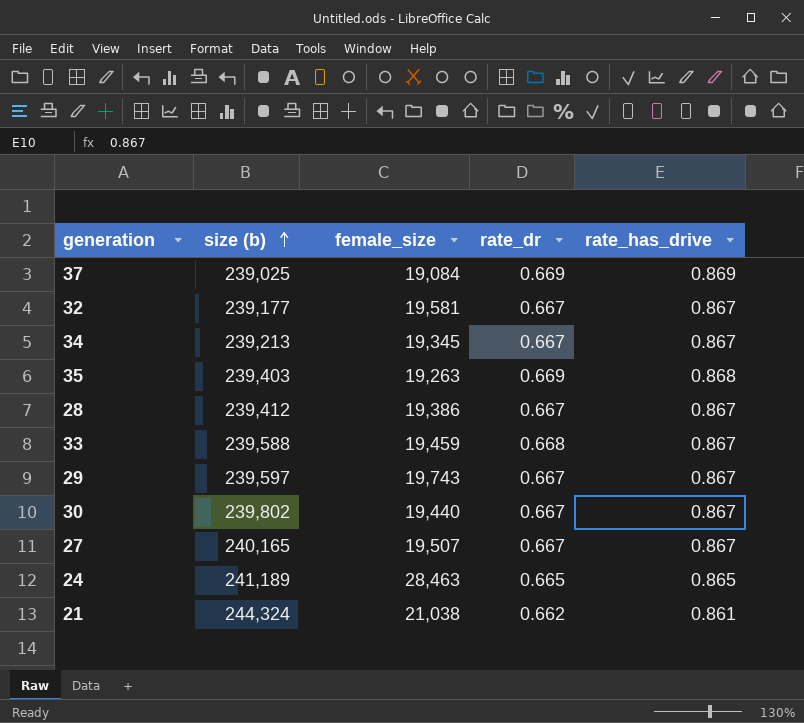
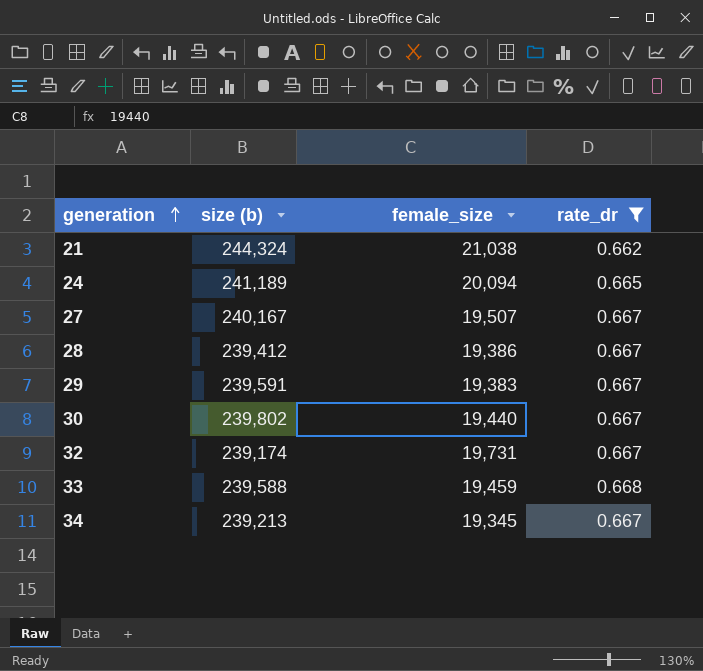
filter: none -> rate_dr != 0.669
row order: size (b) ascending -> generation ascending
column rate_has_drive | position: 5 -> none
24 | female_size: 28,463 -> 20,094
27 | size (b): 240,165 -> 240,167
29 | size (b): 239,597 -> 239,591
29 | female_size: 19,743 -> 19,383
32 | size (b): 239,177 -> 239,174
32 | female_size: 19,581 -> 19,731

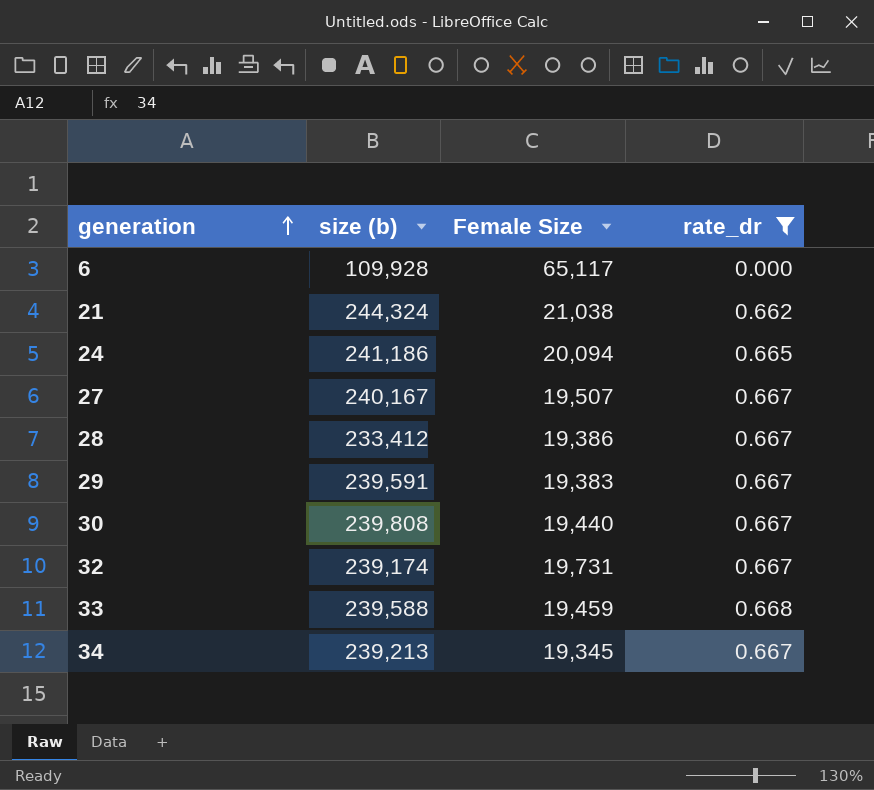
column name: female_size -> Female Size
row 6: none -> 109,928 | 65,117 | 0.000
24 | size (b): 241,189 -> 241,186
28 | size (b): 239,412 -> 233,412
30 | size (b): 239,802 -> 239,808

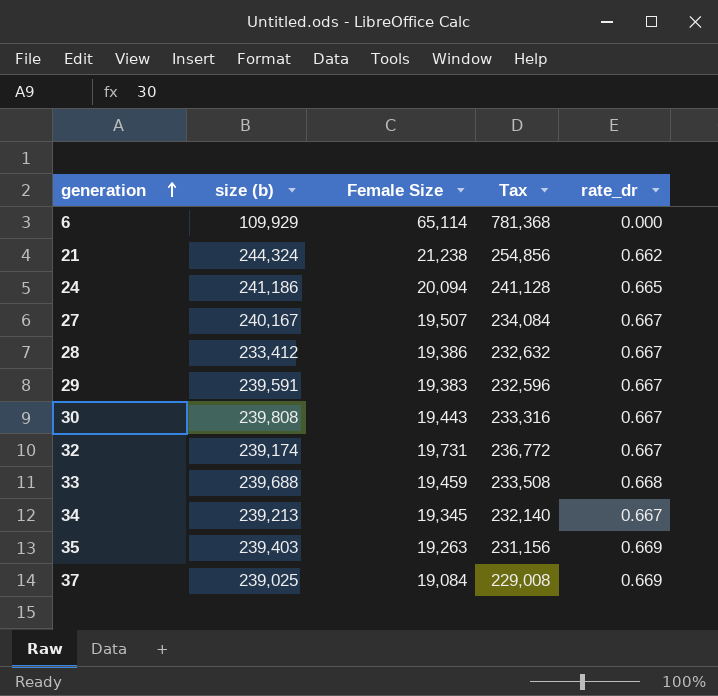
filter: rate_dr != 0.669 -> none
column Tax | formula: none -> [Female Size] * 12
6 | size (b): 109,928 -> 109,929
6 | Female Size: 65,117 -> 65,114
21 | Female Size: 21,038 -> 21,238
30 | Female Size: 19,440 -> 19,443
33 | size (b): 239,588 -> 239,688

